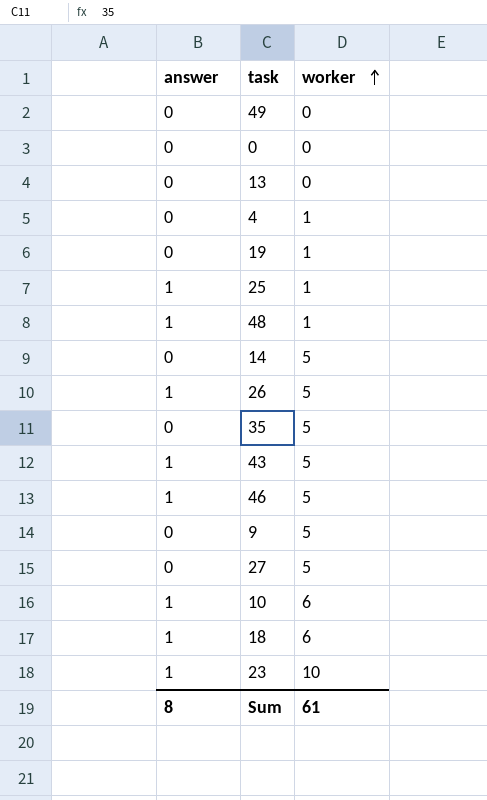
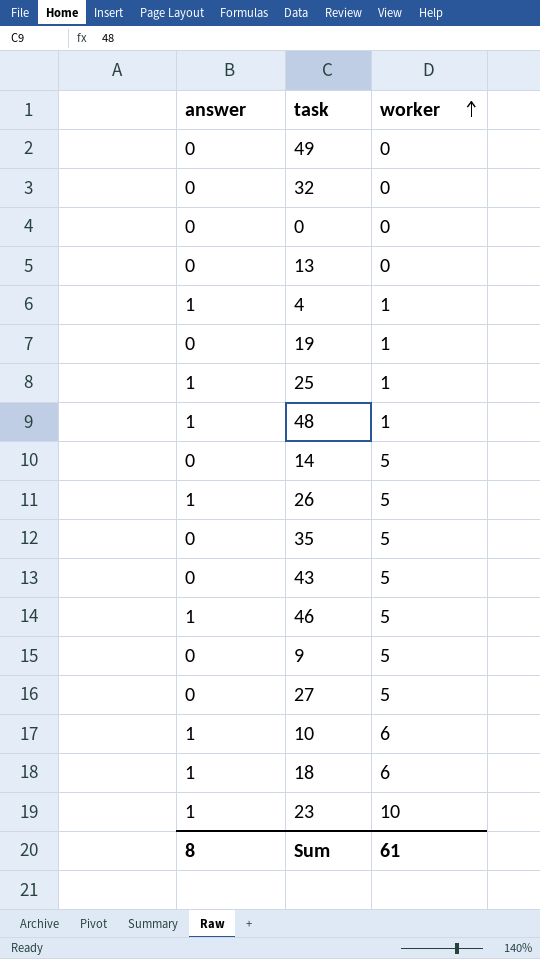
row 32: none -> 0 | 0
4 | answer: 0 -> 1
43 | answer: 1 -> 0

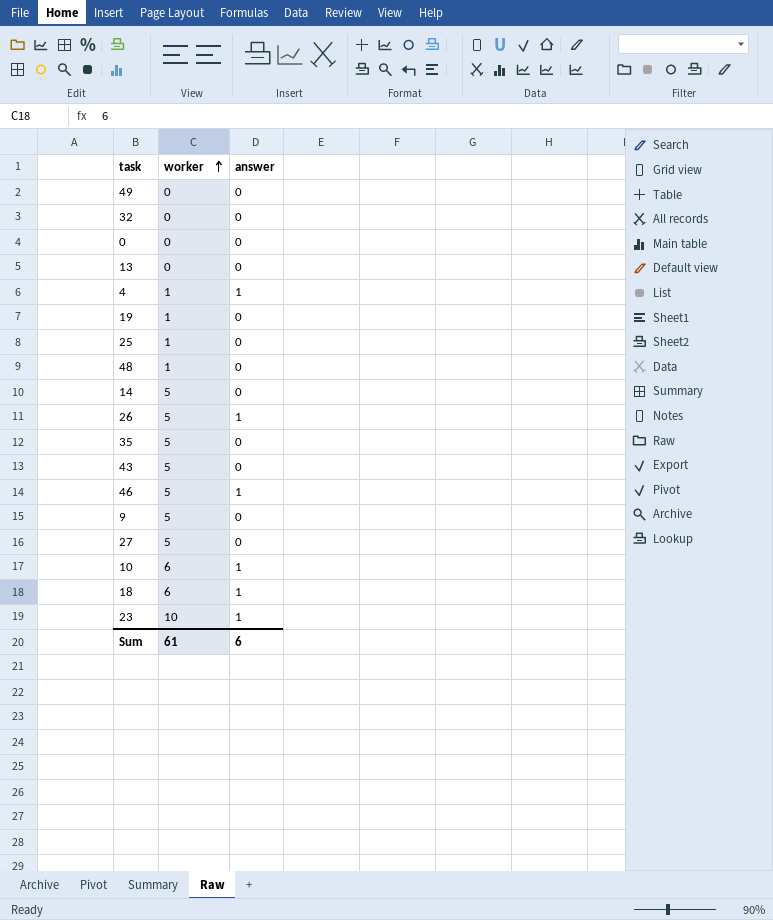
column answer | position: 1 -> 3
25 | answer: 1 -> 0
48 | answer: 1 -> 0
Sum | answer: 8 -> 6

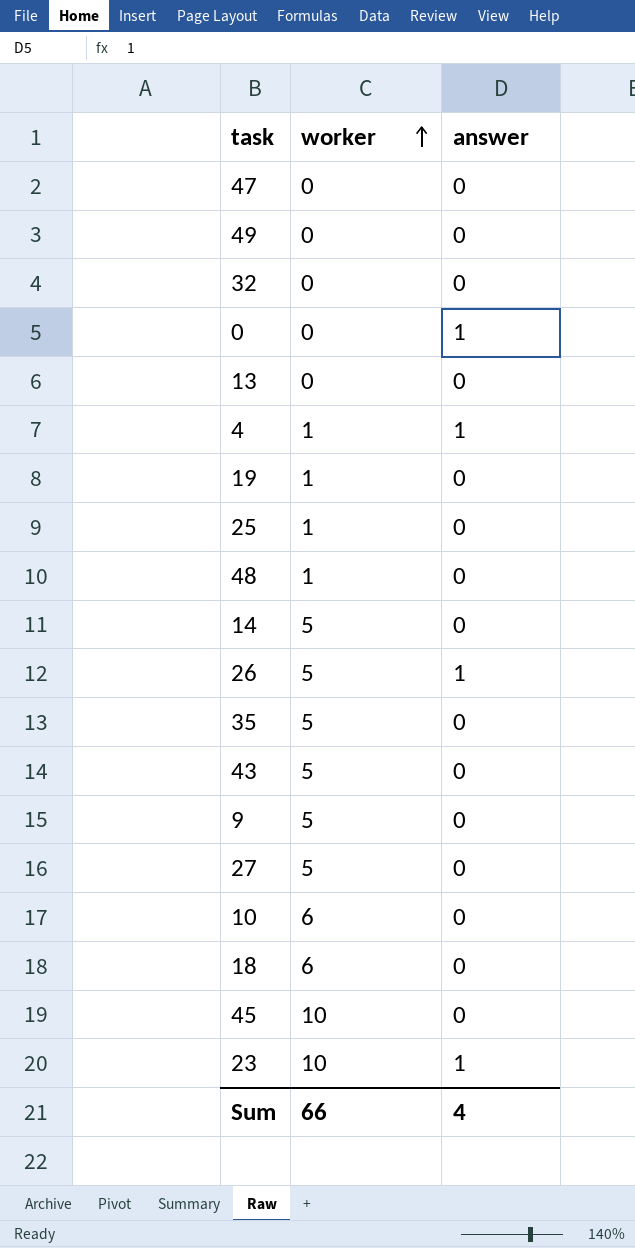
row 46: 5 | 1 -> none
row 47: none -> 0 | 0
0 | answer: 0 -> 1
10 | answer: 1 -> 0
18 | answer: 1 -> 0
row 45: none -> 10 | 0
Sum | worker: 61 -> 66
Sum | answer: 6 -> 4

